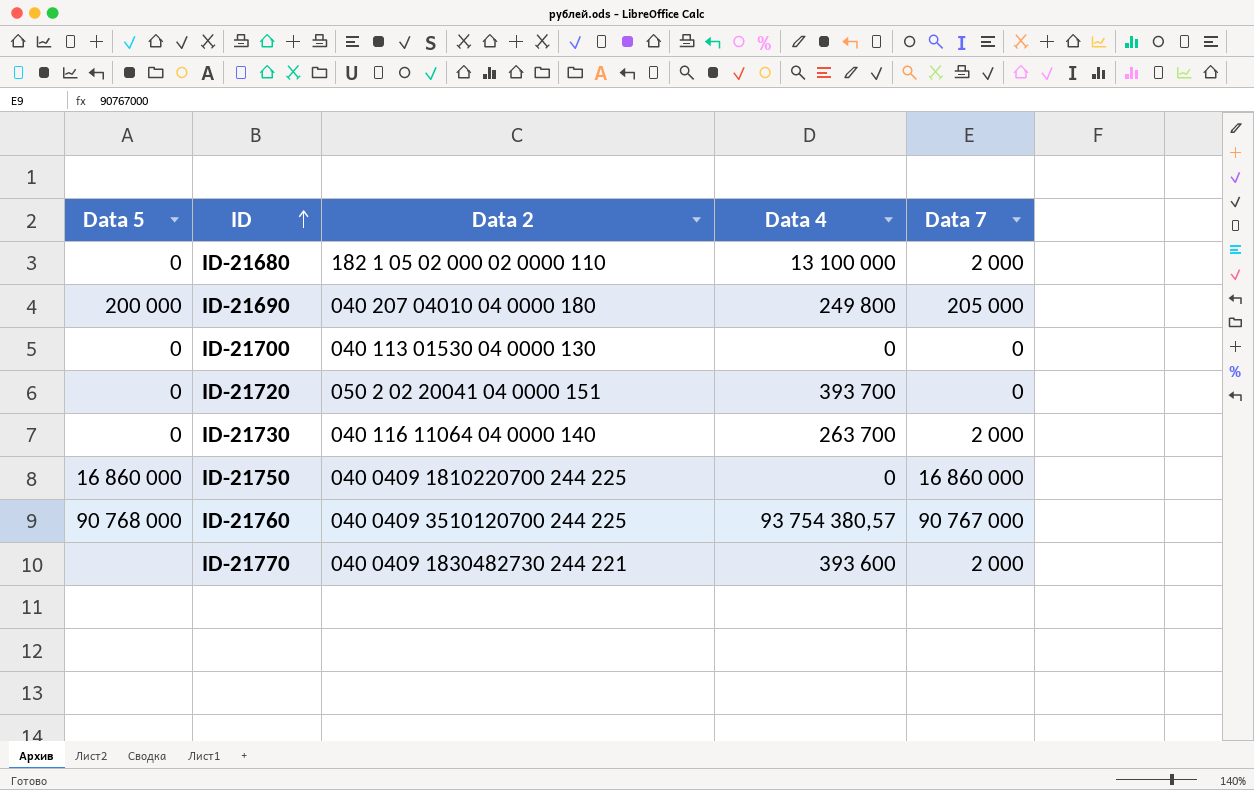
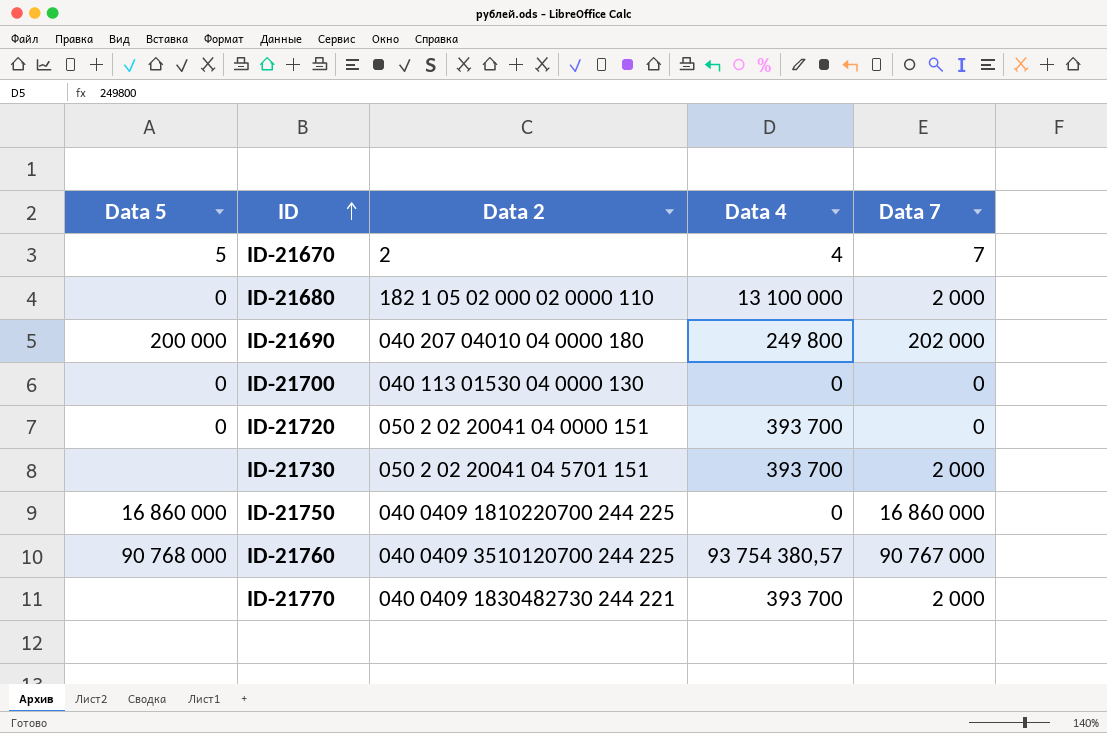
row ID-21670: none -> 5 | 2 | 4 | 7
ID-21690 | Data 7: 205 000 -> 202 000
ID-21730 | Data 5: 0 -> none
ID-21730 | Data 2: 040 116 11064 04 0000 140 -> 050 2 02 20041 04 5701 151
ID-21730 | Data 4: 263 700 -> 393 700
ID-21770 | Data 4: 393 600 -> 393 700

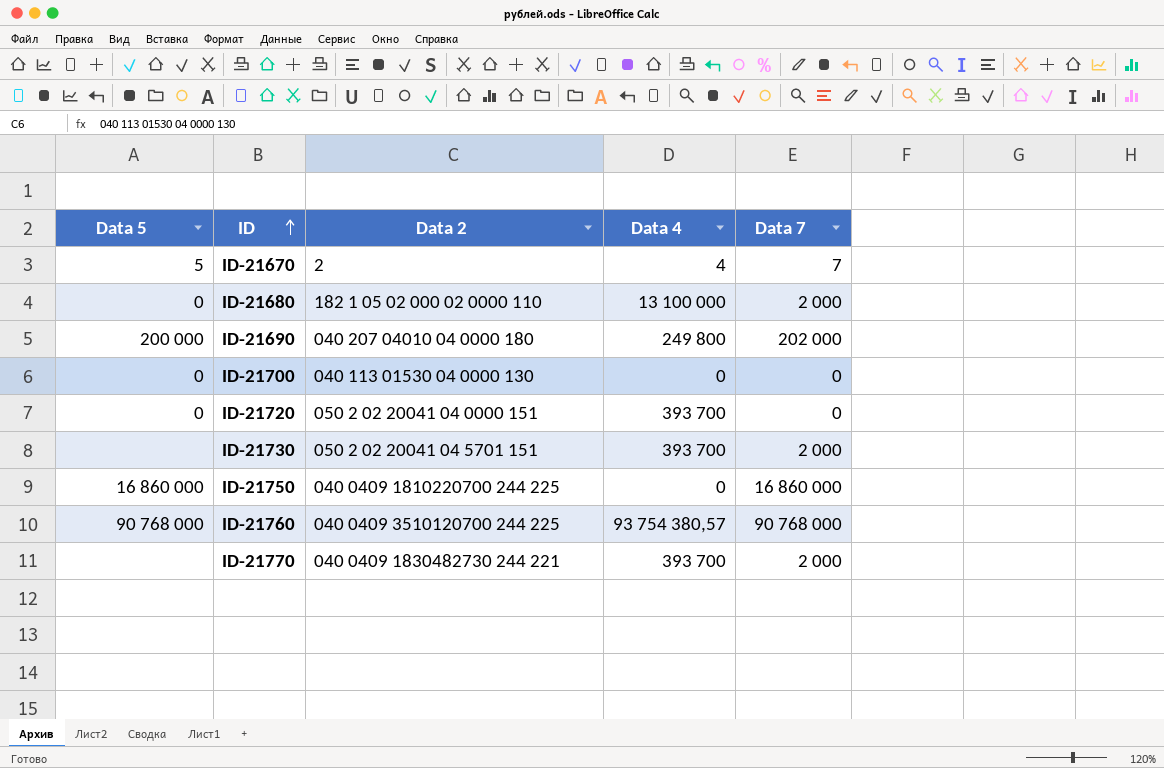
ID-21760 | Data 7: 90 767 000 -> 90 768 000

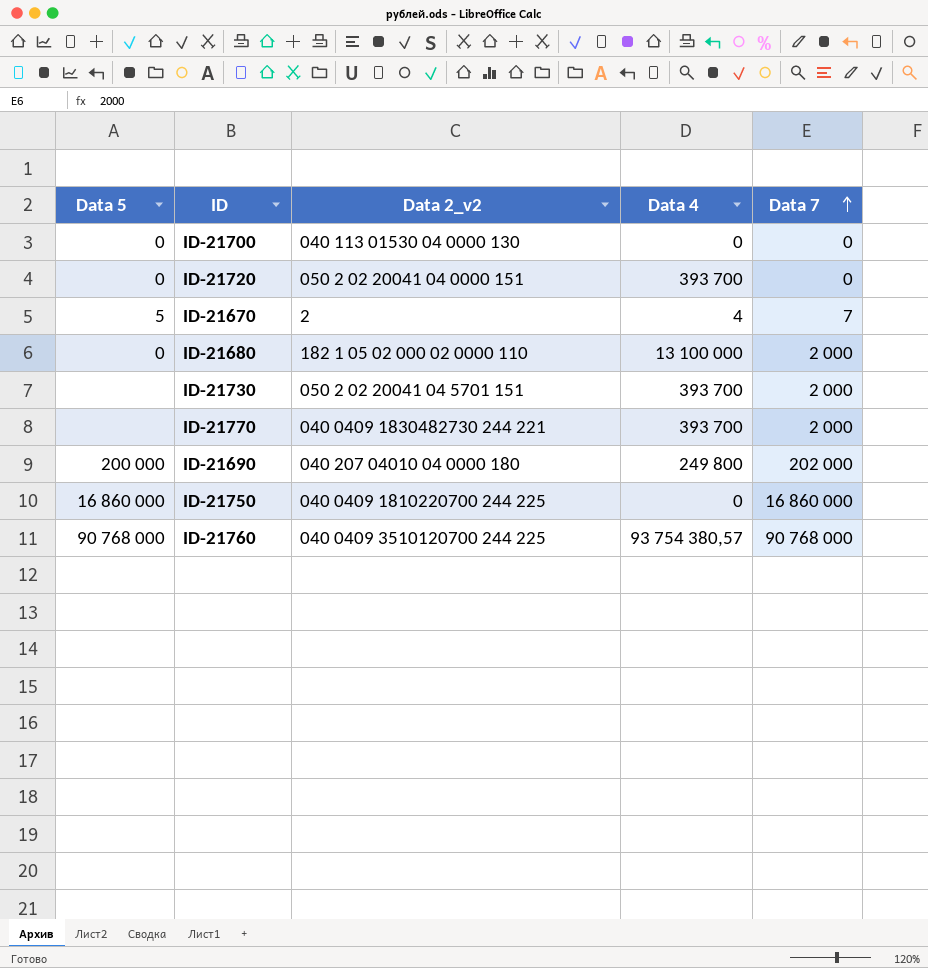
row order: ID ascending -> Data 7 ascending
column name: Data 2 -> Data 2_v2

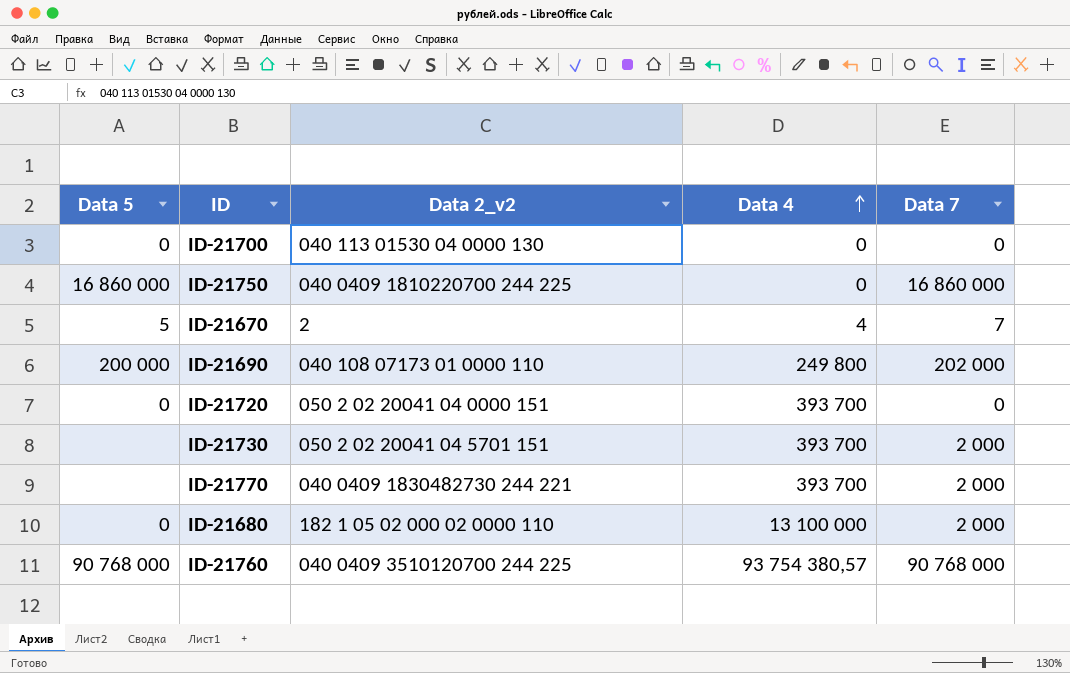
row order: Data 7 ascending -> Data 4 ascending
ID-21690 | Data 2_v2: 040 207 04010 04 0000 180 -> 040 108 07173 01 0000 110

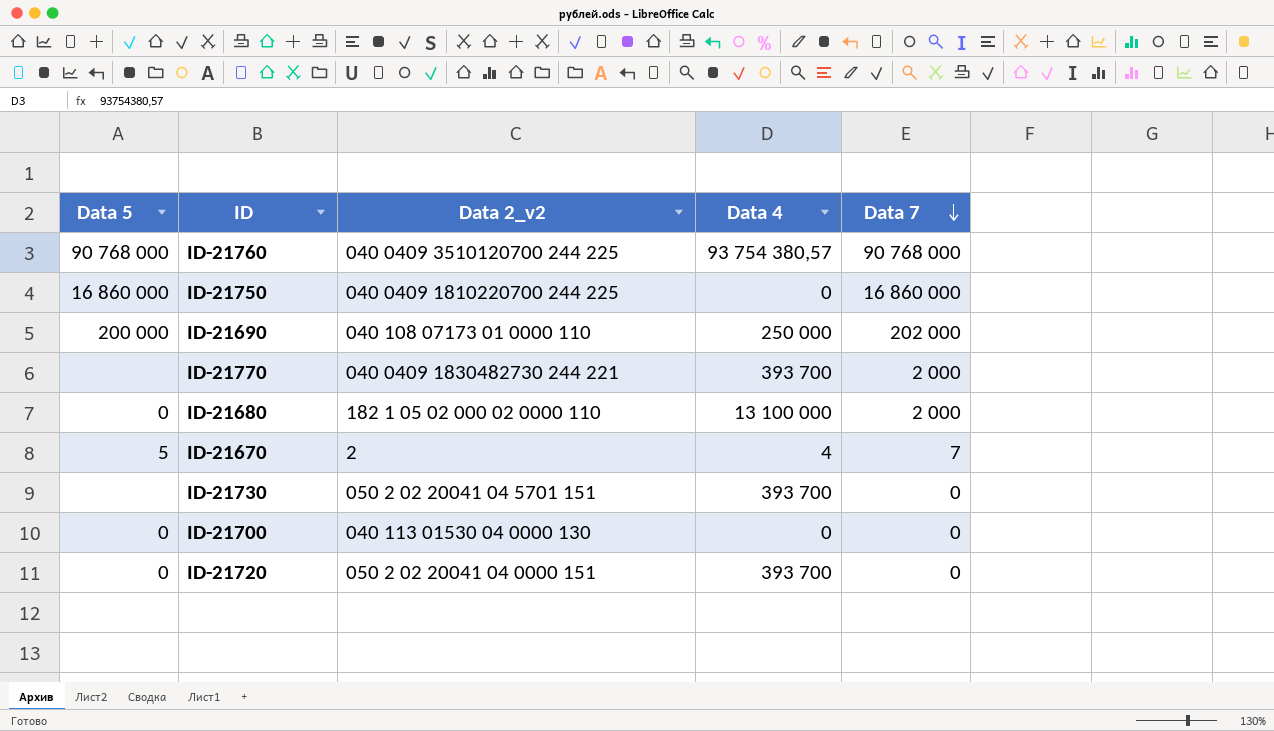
row order: Data 4 ascending -> Data 7 descending
ID-21690 | Data 4: 249 800 -> 250 000
ID-21730 | Data 7: 2 000 -> 0

